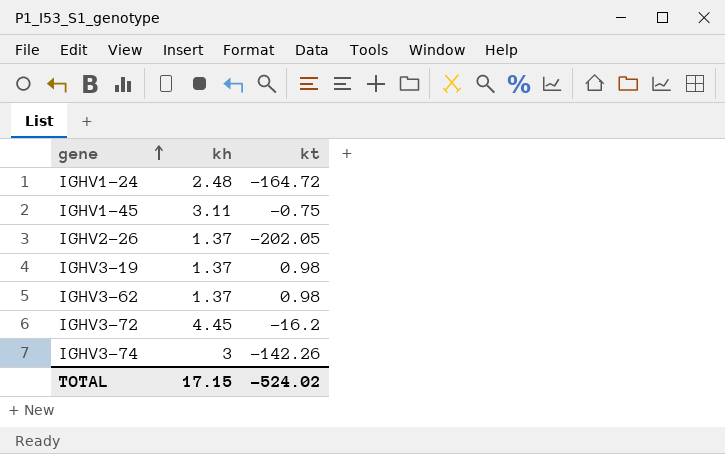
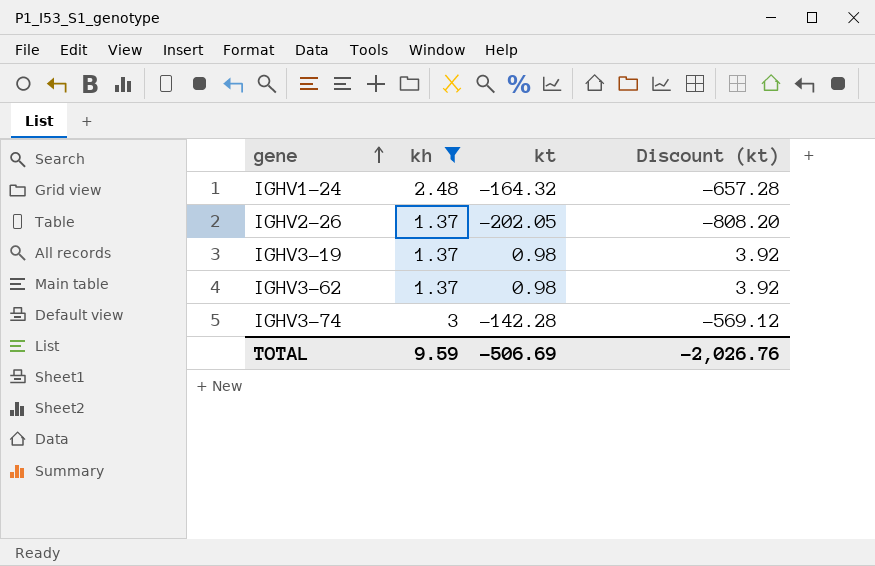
filter: none -> kh <= 3
column Discount (kt) | formula: none -> [kt] * 4
IGHV1-24 | kt: -164.72 -> -164.32
IGHV3-74 | kt: -142.26 -> -142.28
TOTAL | kh: 17.15 -> 9.59
TOTAL | kt: -524.02 -> -506.69

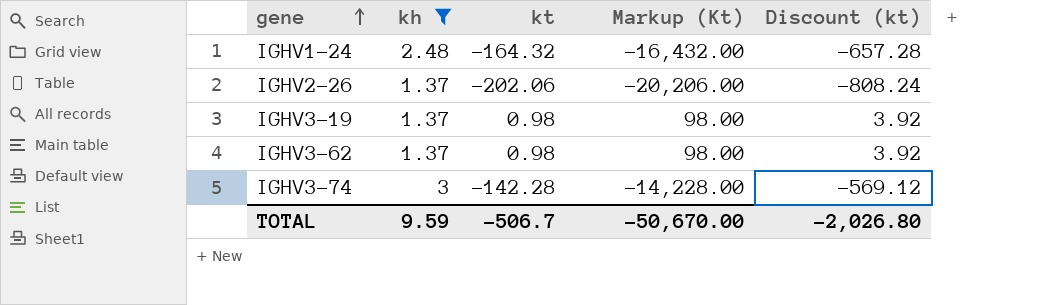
column Markup (Kt) | formula: none -> [kt] * 100
IGHV2-26 | kt: -202.05 -> -202.06
IGHV2-26 | Discount (kt): -808.20 -> -808.24
TOTAL | kt: -506.69 -> -506.7
TOTAL | Discount (kt): -2,026.76 -> -2,026.80

